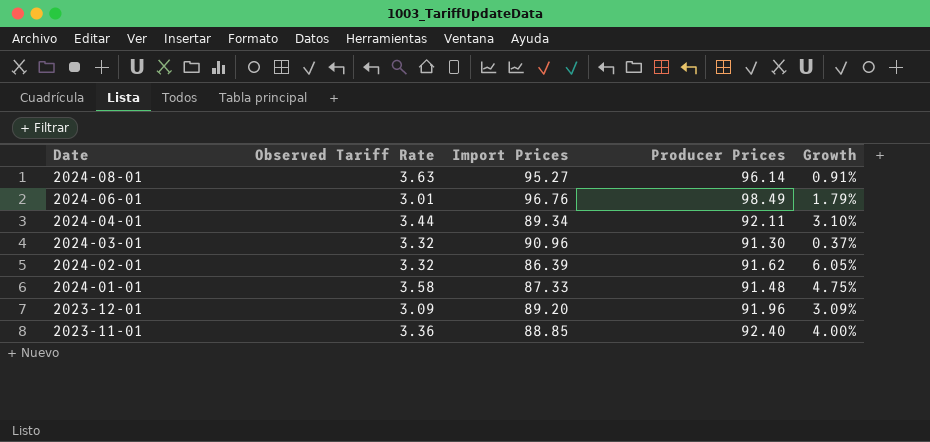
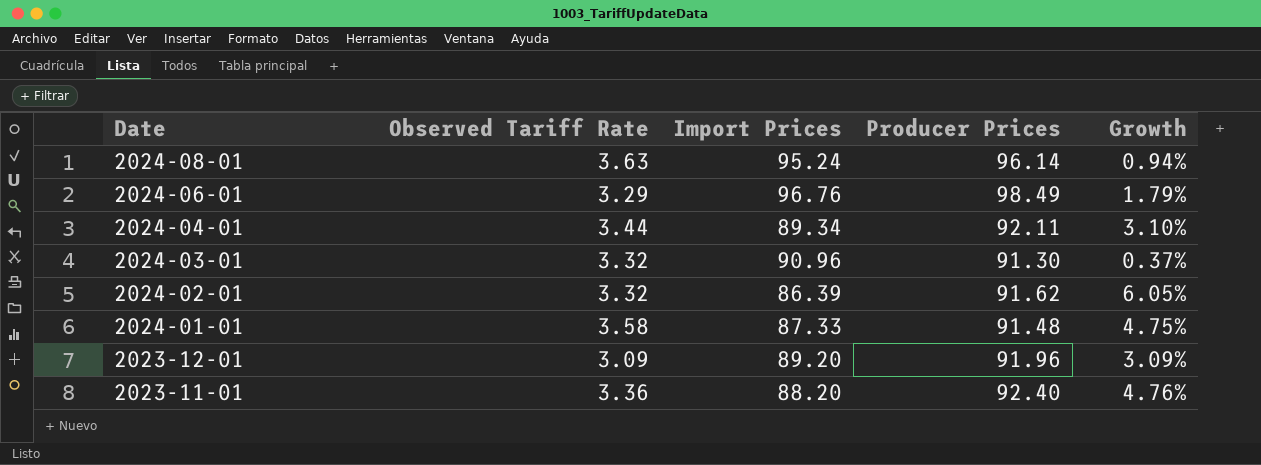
2024-08-01 | Import Prices: 95.27 -> 95.24
2024-08-01 | Growth: 0.91% -> 0.94%
2024-06-01 | Observed Tariff Rate: 3.01 -> 3.29
2023-11-01 | Import Prices: 88.85 -> 88.20
2023-11-01 | Growth: 4.00% -> 4.76%

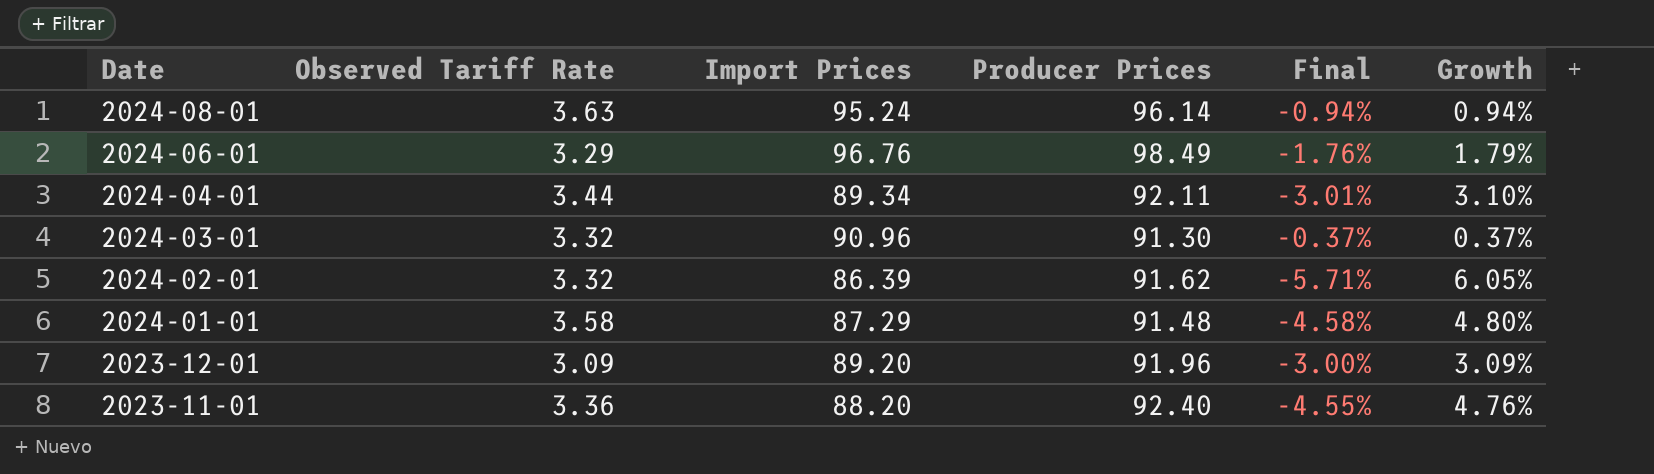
column Final | formula: none -> ([Import Prices] - [Producer Prices]) / [Producer Prices]
2024-01-01 | Import Prices: 87.33 -> 87.29
2024-01-01 | Growth: 4.75% -> 4.80%

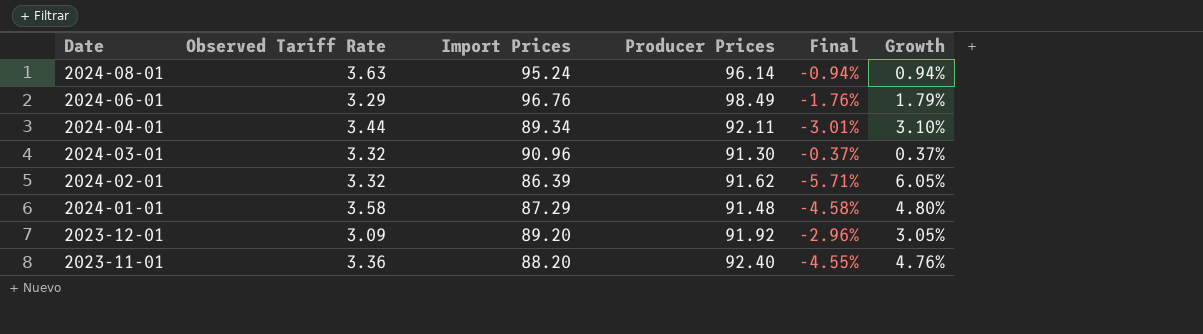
2023-12-01 | Producer Prices: 91.96 -> 91.92
2023-12-01 | Final: -3.00% -> -2.96%
2023-12-01 | Growth: 3.09% -> 3.05%

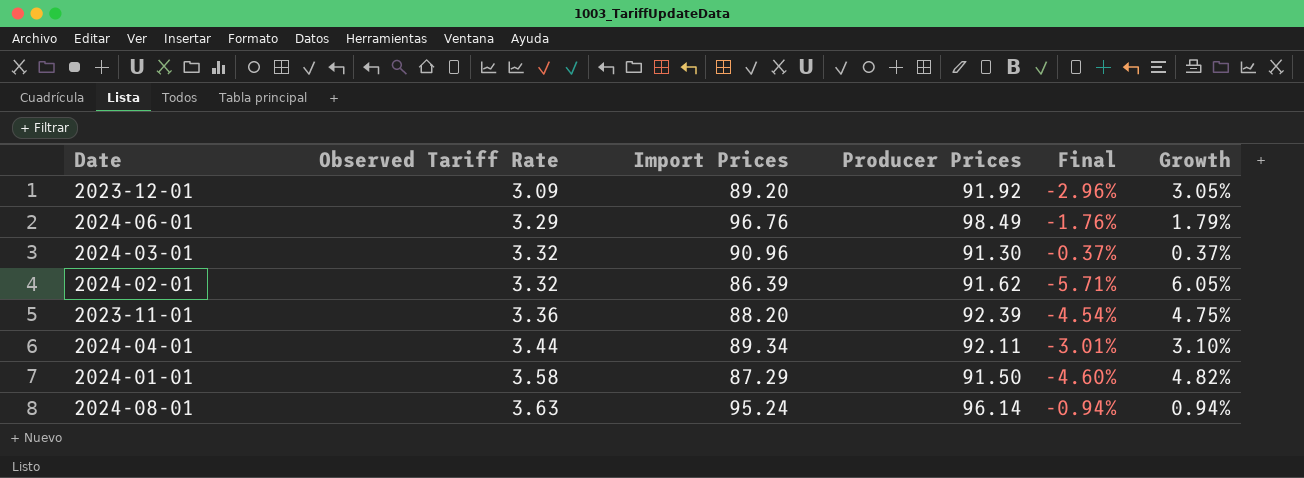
row order: Date descending -> Observed Tariff Rate ascending
2023-11-01 | Producer Prices: 92.40 -> 92.39
2023-11-01 | Final: -4.55% -> -4.54%
2023-11-01 | Growth: 4.76% -> 4.75%
2024-01-01 | Producer Prices: 91.48 -> 91.50
2024-01-01 | Final: -4.58% -> -4.60%
2024-01-01 | Growth: 4.80% -> 4.82%

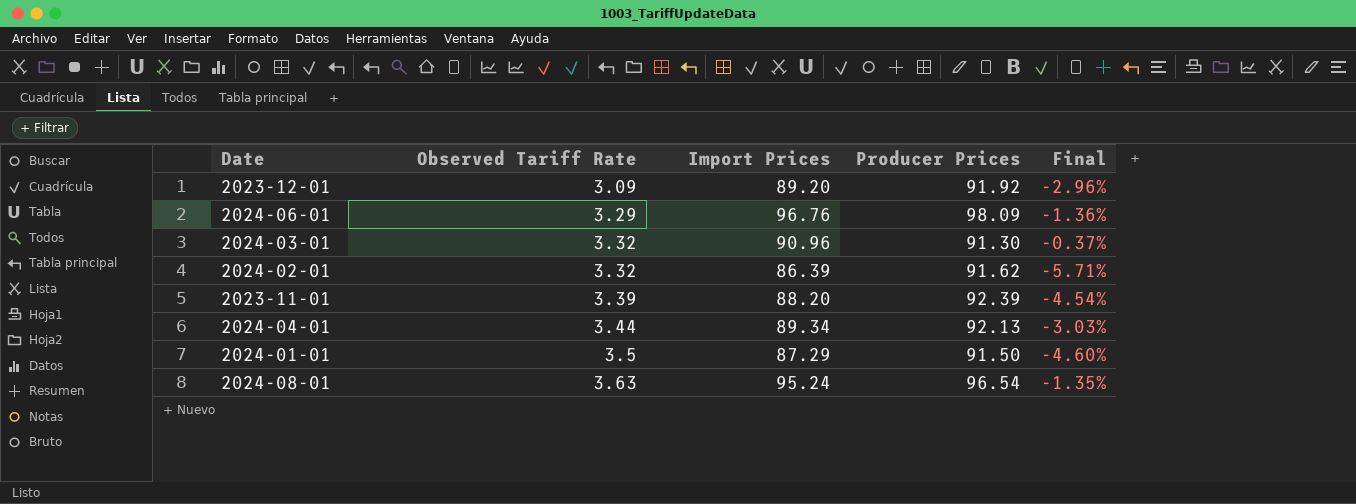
column Growth | formula: ([Producer Prices] - [Import Prices]) / [Import Prices] -> none
2024-06-01 | Producer Prices: 98.49 -> 98.09
2024-06-01 | Final: -1.76% -> -1.36%
2023-11-01 | Observed Tariff Rate: 3.36 -> 3.39
2024-04-01 | Producer Prices: 92.11 -> 92.13
2024-04-01 | Final: -3.01% -> -3.03%
2024-01-01 | Observed Tariff Rate: 3.58 -> 3.5
2024-08-01 | Producer Prices: 96.14 -> 96.54
2024-08-01 | Final: -0.94% -> -1.35%

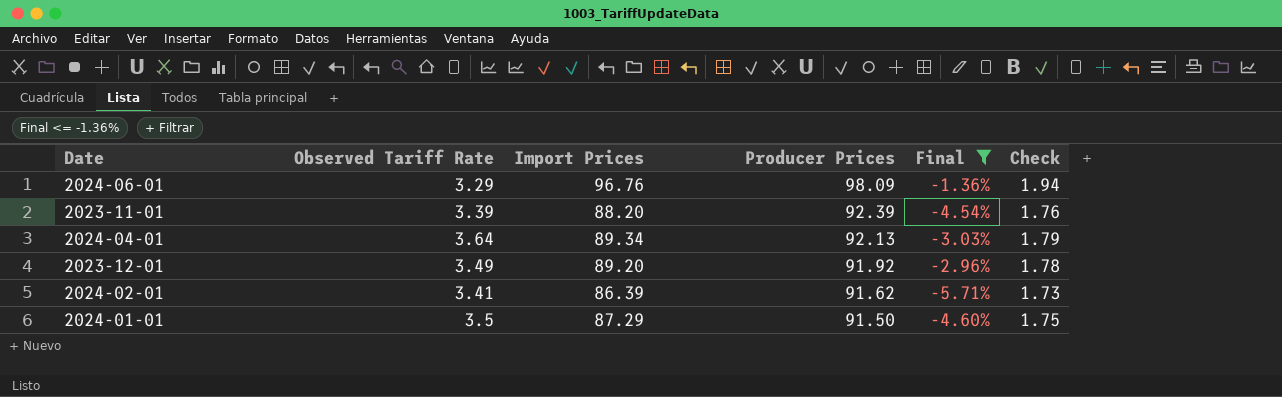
filter: none -> Final <= -1.36%
row order: Observed Tariff Rate ascending -> Producer Prices descending
column Check | formula: none -> [Import Prices] * 0.02
2024-04-01 | Observed Tariff Rate: 3.44 -> 3.64
2023-12-01 | Observed Tariff Rate: 3.09 -> 3.49
2024-02-01 | Observed Tariff Rate: 3.32 -> 3.41

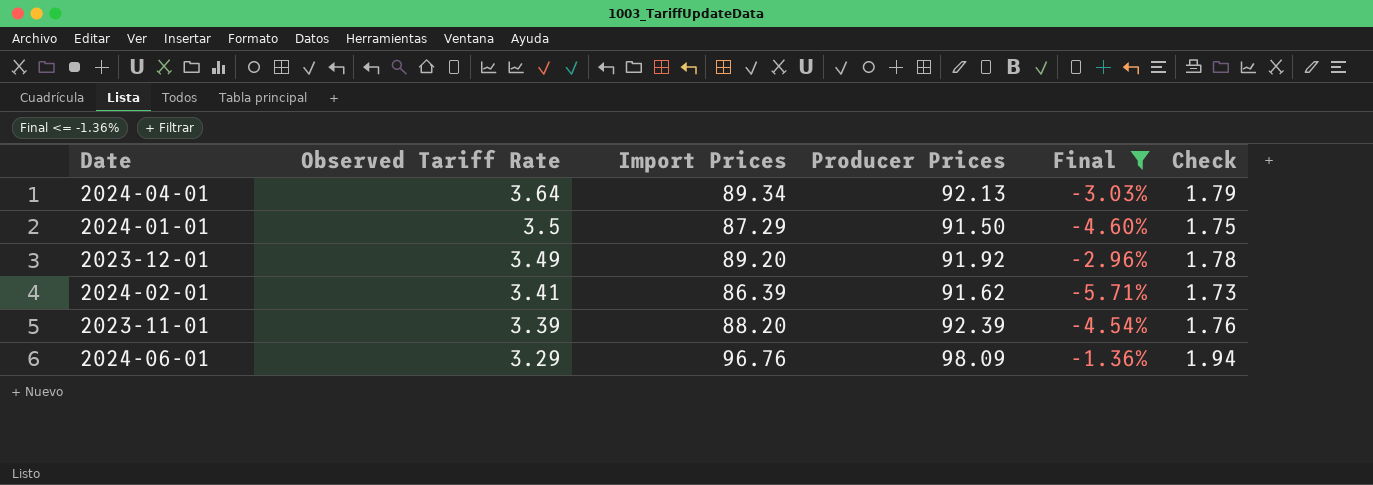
row order: Producer Prices descending -> Observed Tariff Rate descending

